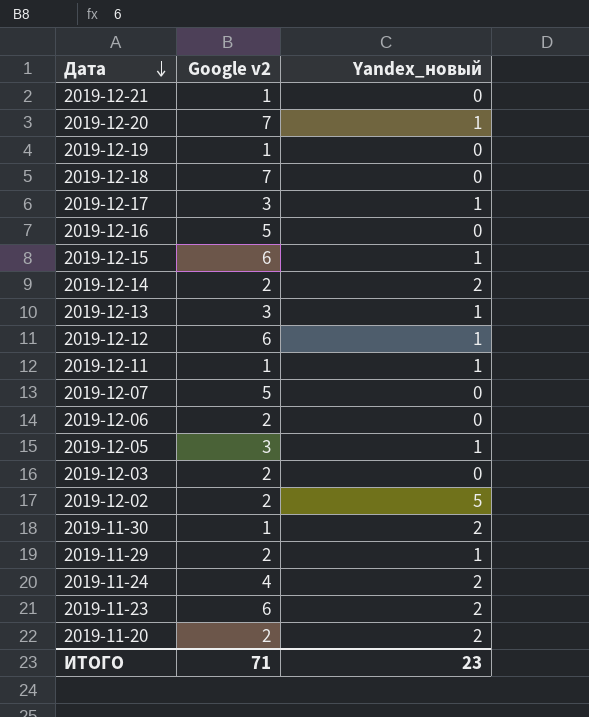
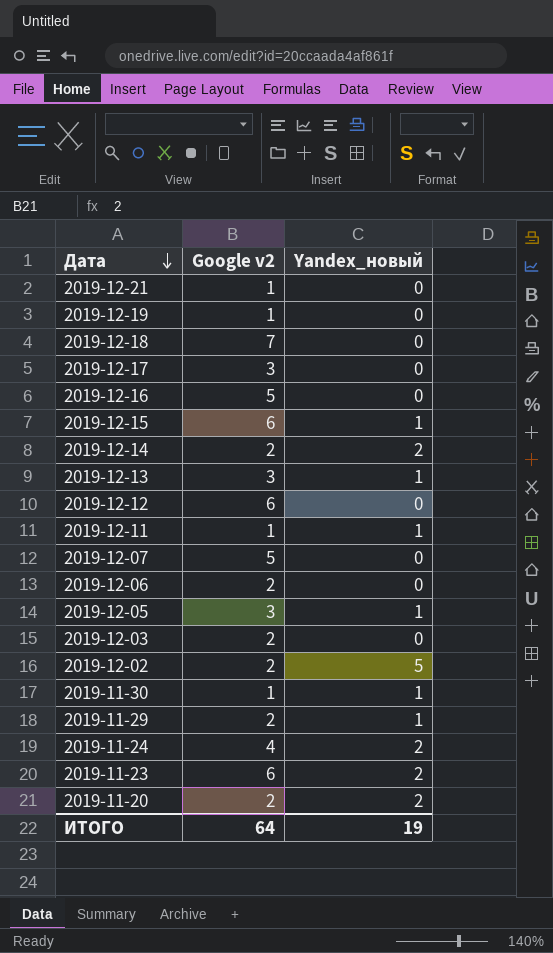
row 2019-12-20: 7 | 1 -> none
2019-12-17 | Yandex_новый: 1 -> 0
2019-12-12 | Yandex_новый: 1 -> 0
2019-11-30 | Yandex_новый: 2 -> 1
ИТОГО | Google v2: 71 -> 64
ИТОГО | Yandex_новый: 23 -> 19

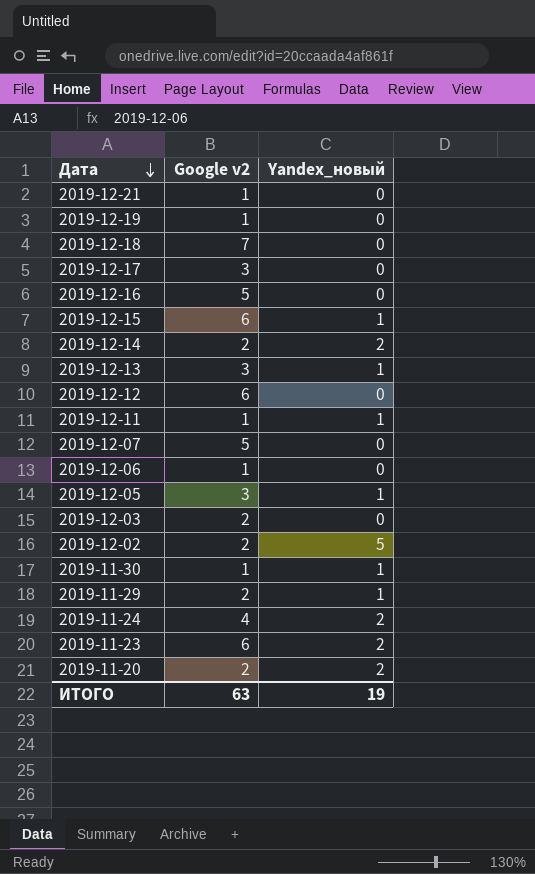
2019-12-06 | Google v2: 2 -> 1
ИТОГО | Google v2: 64 -> 63

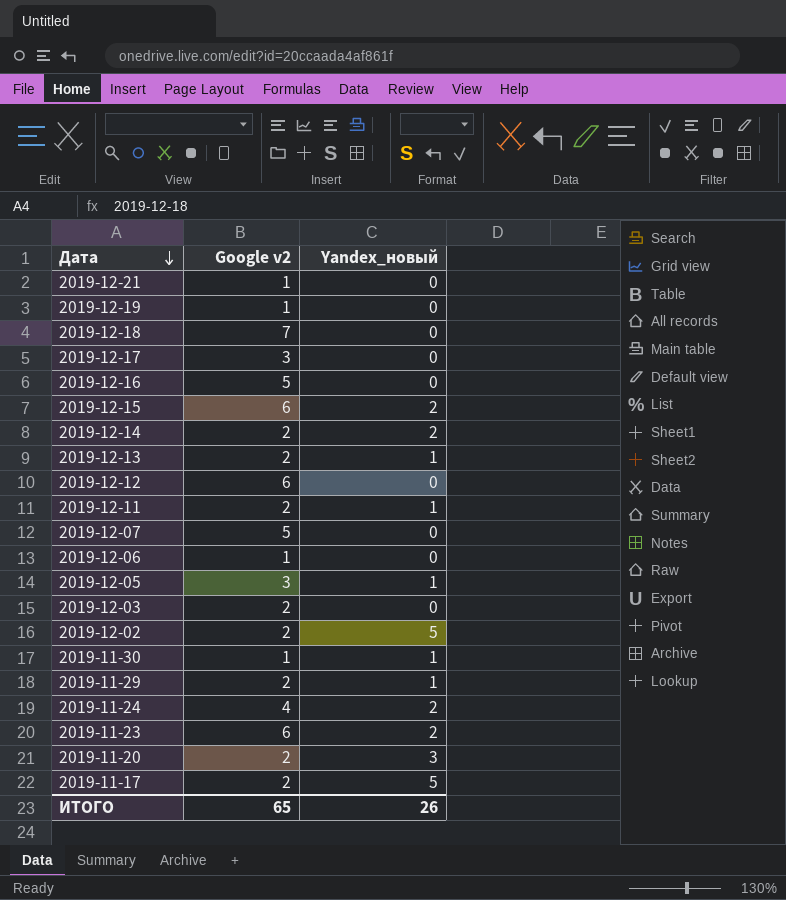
2019-12-15 | Yandex_новый: 1 -> 2
2019-12-13 | Google v2: 3 -> 2
2019-12-11 | Google v2: 1 -> 2
2019-11-20 | Yandex_новый: 2 -> 3
row 2019-11-17: none -> 2 | 5
ИТОГО | Google v2: 63 -> 65
ИТОГО | Yandex_новый: 19 -> 26

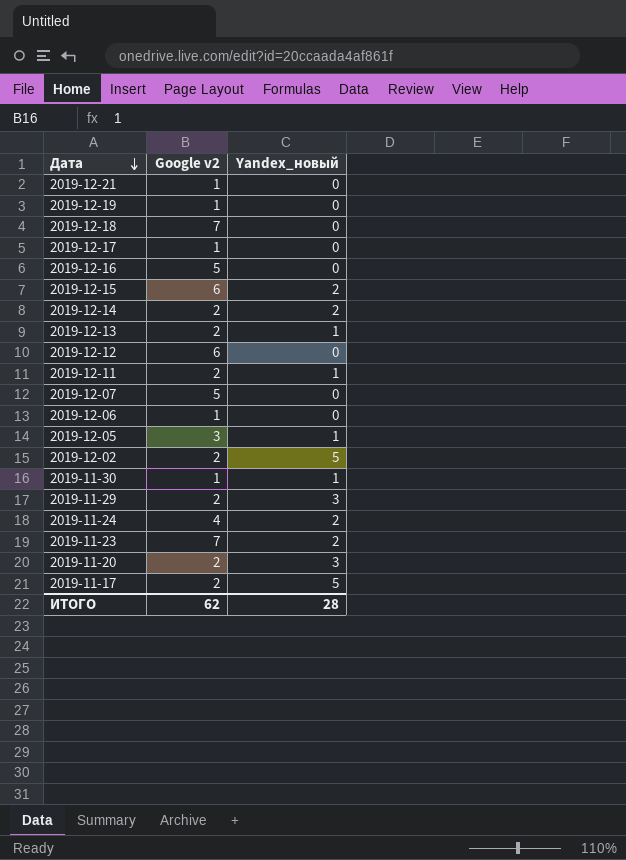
row 2019-12-03: 2 | 0 -> none
2019-12-17 | Google v2: 3 -> 1
2019-11-29 | Yandex_новый: 1 -> 3
2019-11-23 | Google v2: 6 -> 7
ИТОГО | Google v2: 65 -> 62
ИТОГО | Yandex_новый: 26 -> 28

